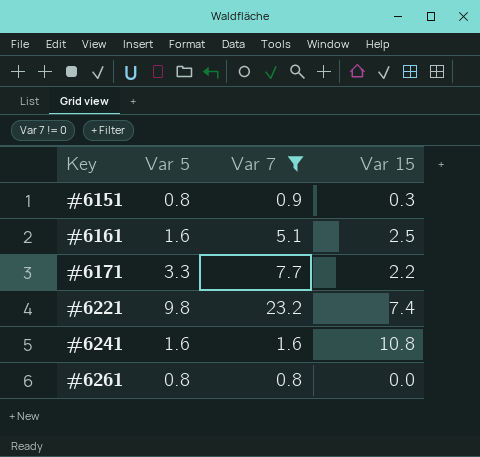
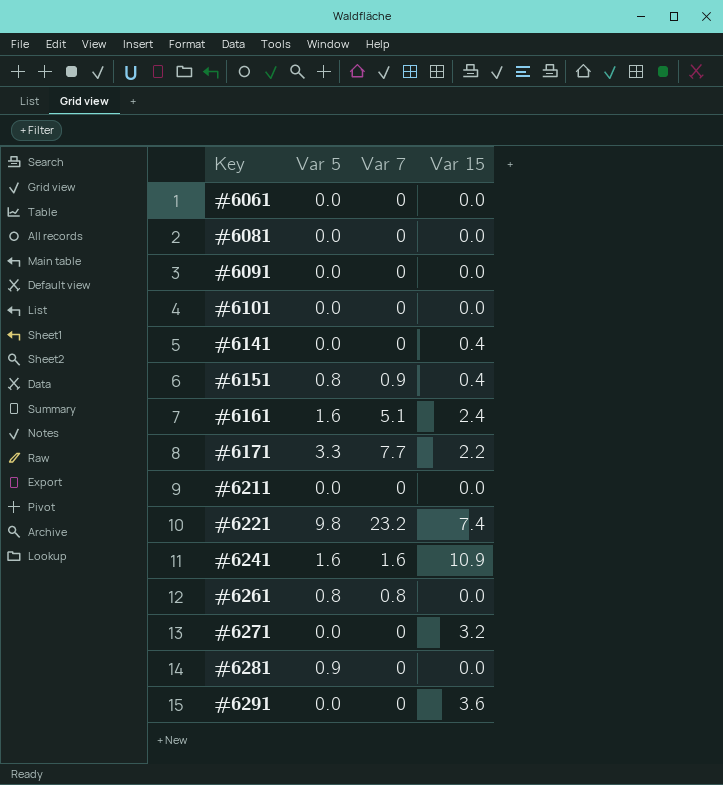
filter: Var 7 != 0 -> none
#6151 | Var 15: 0.3 -> 0.4
#6161 | Var 15: 2.5 -> 2.4
#6241 | Var 15: 10.8 -> 10.9

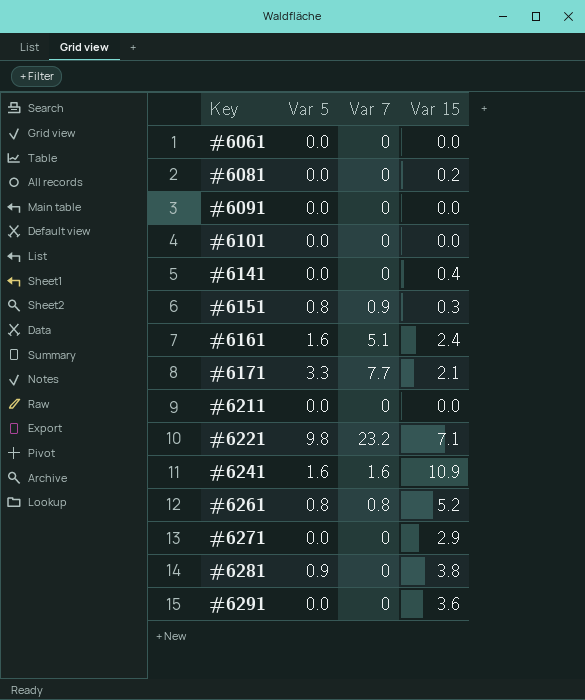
#6081 | Var 15: 0.0 -> 0.2
#6151 | Var 15: 0.4 -> 0.3
#6171 | Var 15: 2.2 -> 2.1
#6221 | Var 15: 7.4 -> 7.1
#6261 | Var 15: 0.0 -> 5.2
#6271 | Var 15: 3.2 -> 2.9
#6281 | Var 15: 0.0 -> 3.8

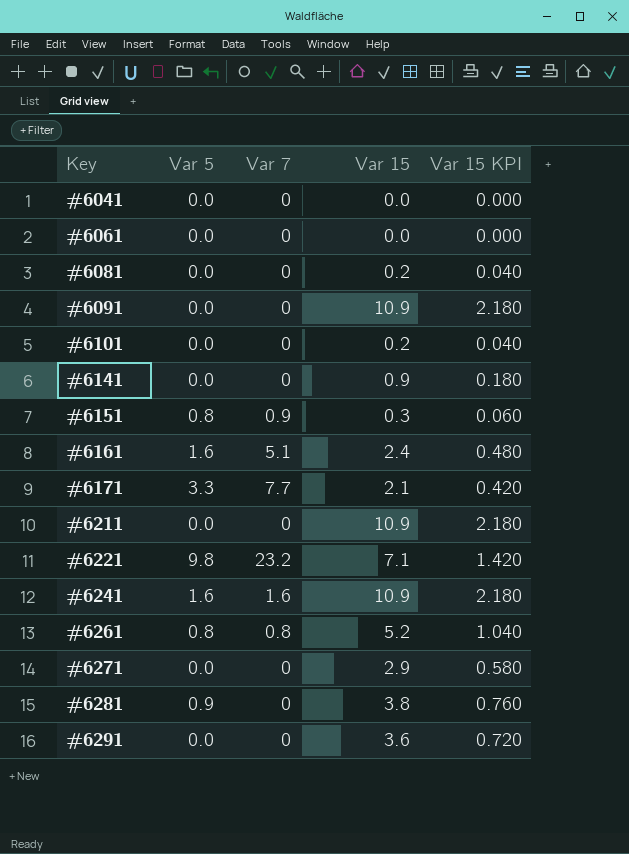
column Var 15 KPI | formula: none -> [Var 15] * 0.2
row #6041: none -> 0.0 | 0 | 0.0 | 0.000
#6091 | Var 15: 0.0 -> 10.9
#6101 | Var 15: 0.0 -> 0.2
#6141 | Var 15: 0.4 -> 0.9
#6211 | Var 15: 0.0 -> 10.9

